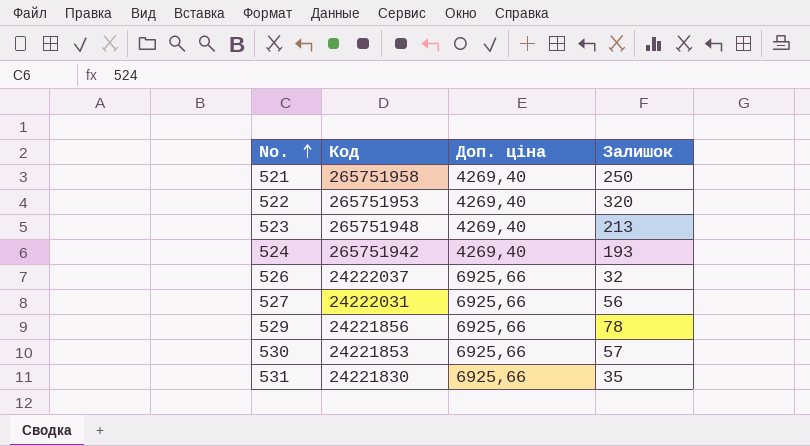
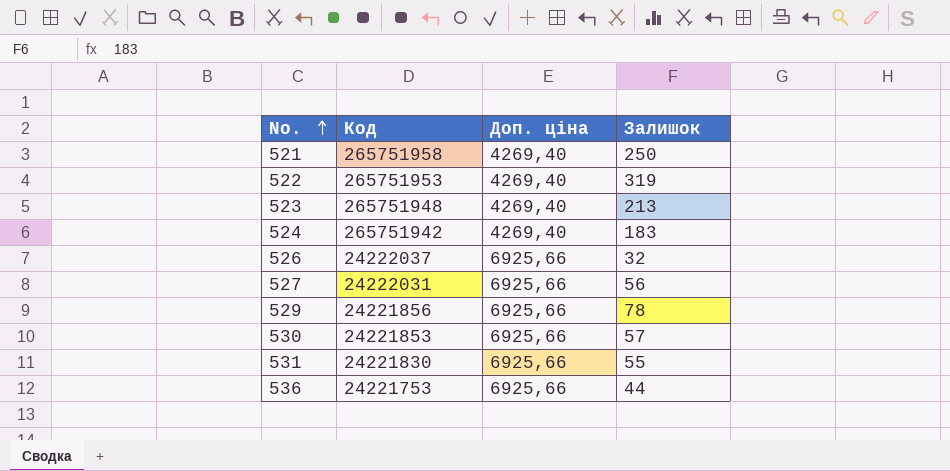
522 | Залишок: 320 -> 319
524 | Залишок: 193 -> 183
531 | Залишок: 35 -> 55
row 536: none -> 24221753 | 6925,66 | 44

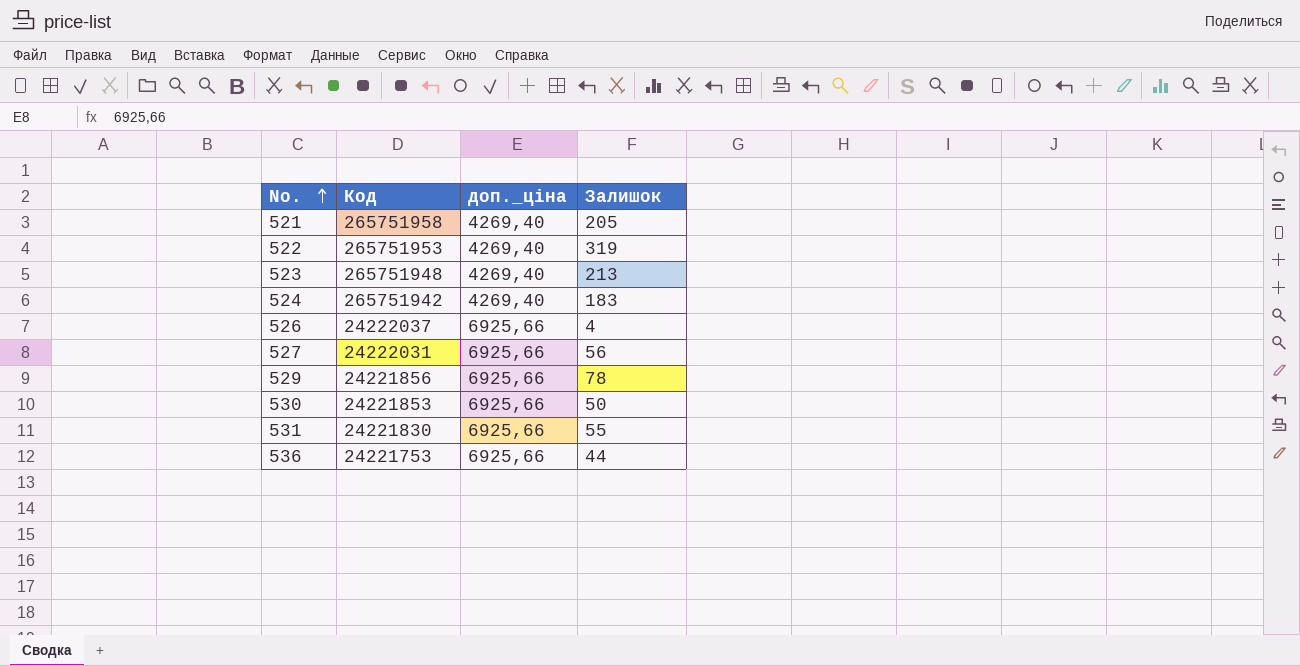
column name: Доп. ціна -> доп._ціна
521 | Залишок: 250 -> 205
526 | Залишок: 32 -> 4
530 | Залишок: 57 -> 50

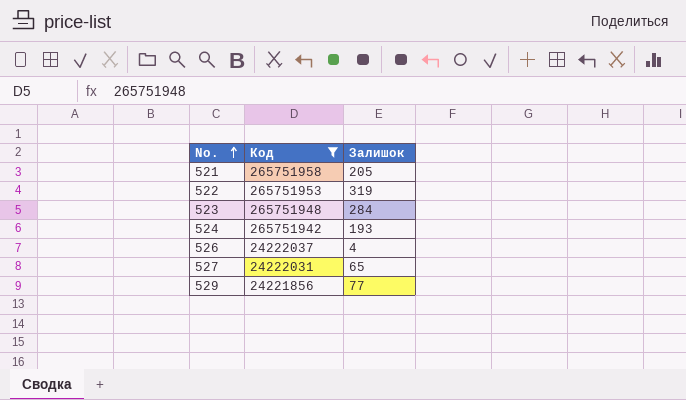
filter: none -> Код >= 24221856
column доп._ціна | position: 3 -> none
523 | Залишок: 213 -> 284
524 | Залишок: 183 -> 193
527 | Залишок: 56 -> 65
529 | Залишок: 78 -> 77

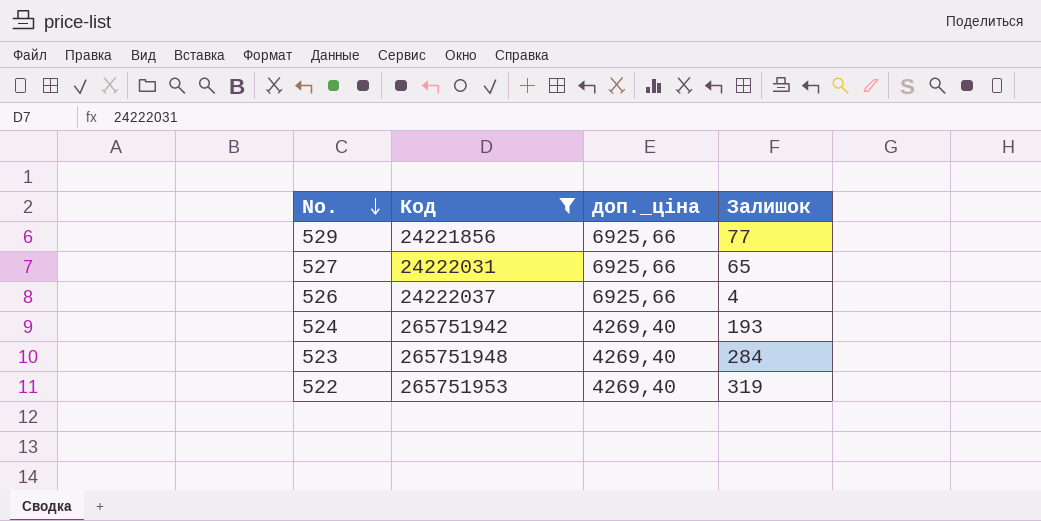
row order: No. ascending -> No. descending
column доп._ціна | position: none -> 3
row 521: 265751958 | 205 -> none

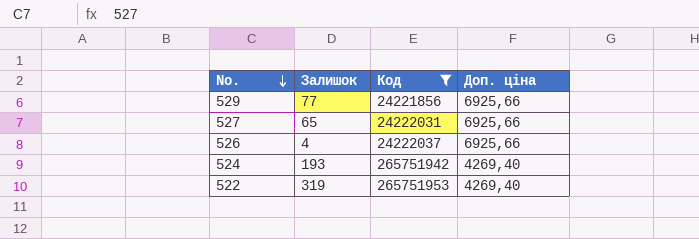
column Залишок | position: 4 -> 2
column name: доп._ціна -> Доп. ціна
row 523: 265751948 | 4269,40 | 284 -> none

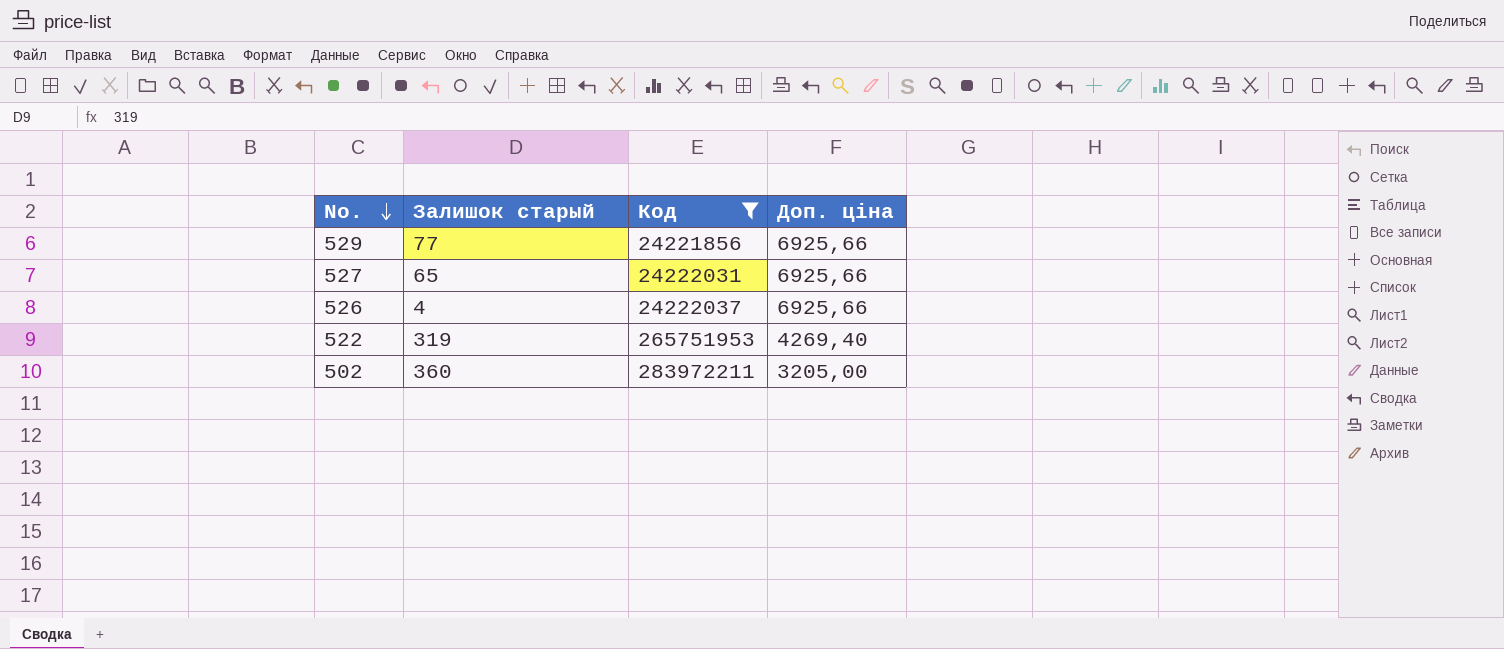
column name: Залишок -> Залишок старый
row 524: 193 | 265751942 | 4269,40 -> none
row 502: none -> 360 | 283972211 | 3205,00

